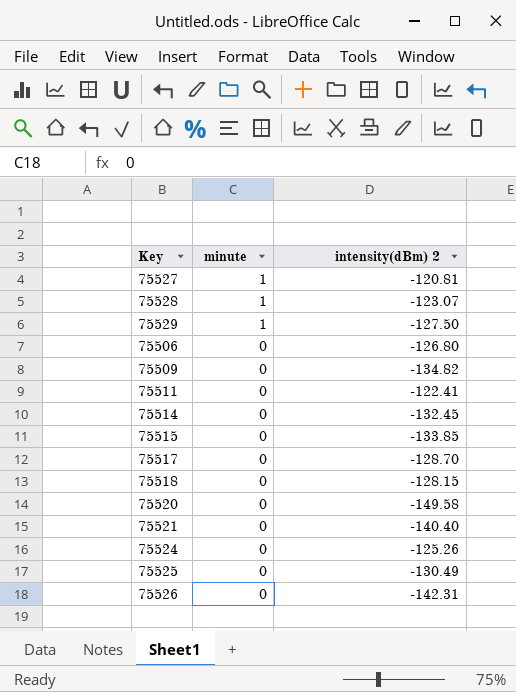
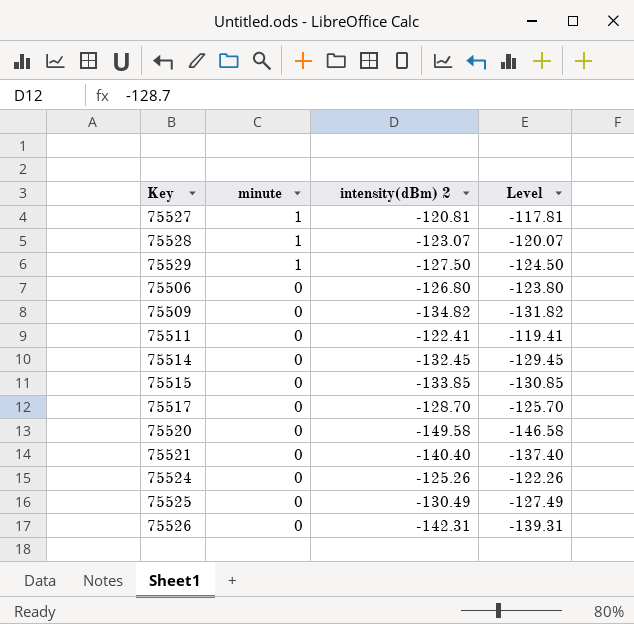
column Level | formula: none -> [intensity(dBm) 2] + 3
row 75518: 0 | -128.15 -> none

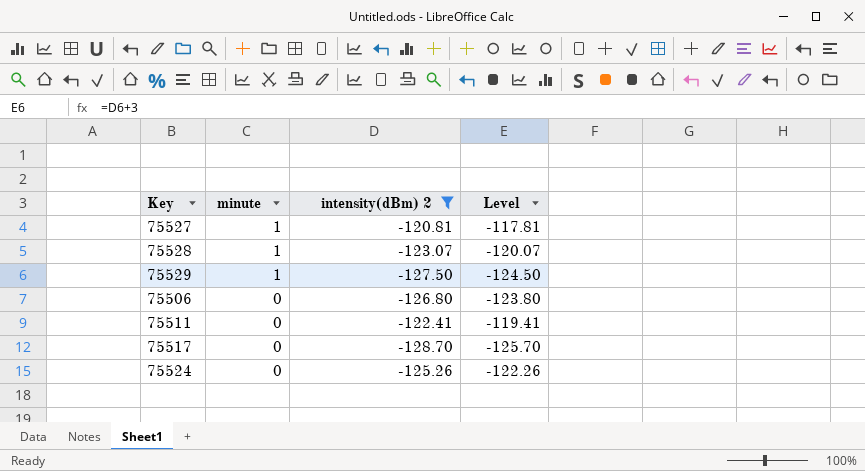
filter: none -> intensity(dBm) 2 >= -128.70

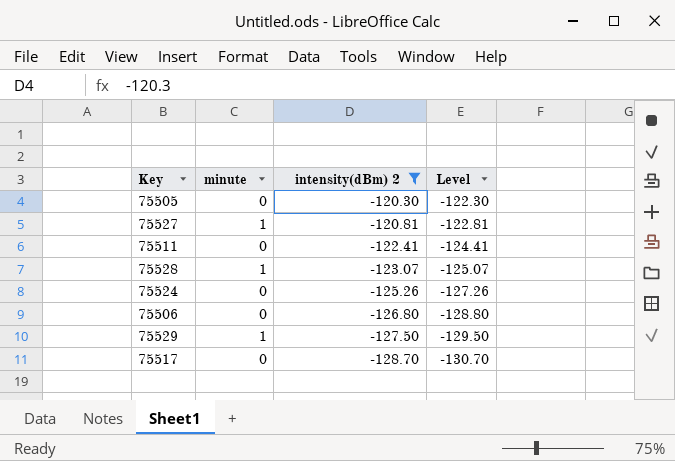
row order: minute descending -> intensity(dBm) 2 descending
column Level | formula: [intensity(dBm) 2] + 3 -> [intensity(dBm) 2] - 2
row 75505: none -> 0 | -120.30 | -122.30

